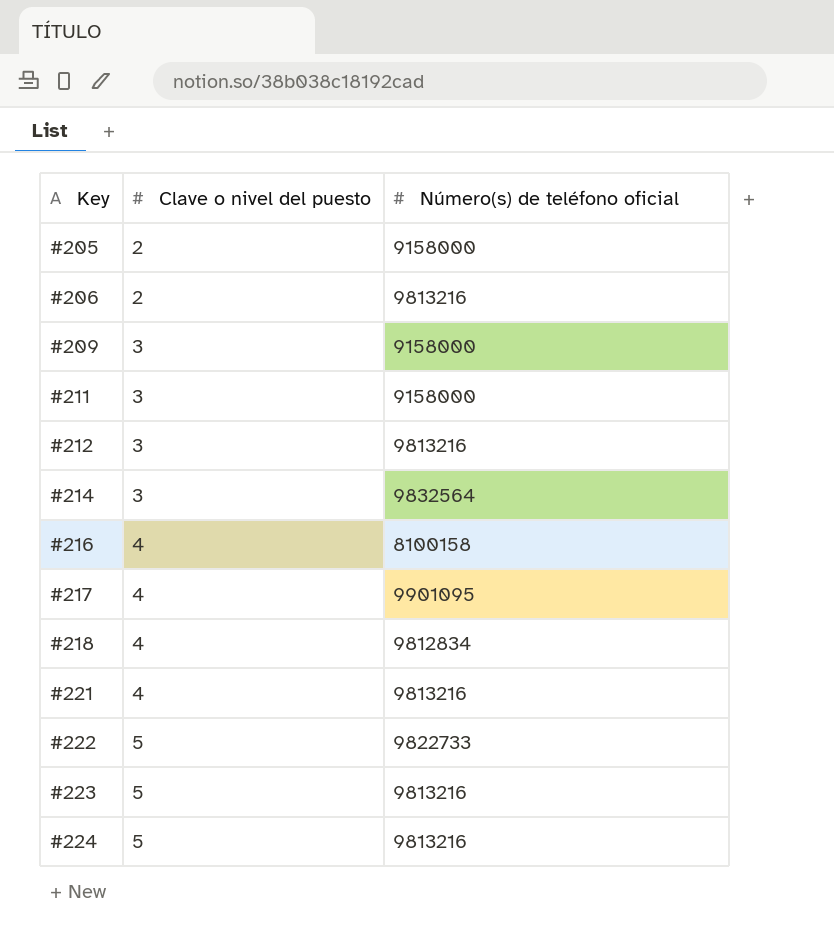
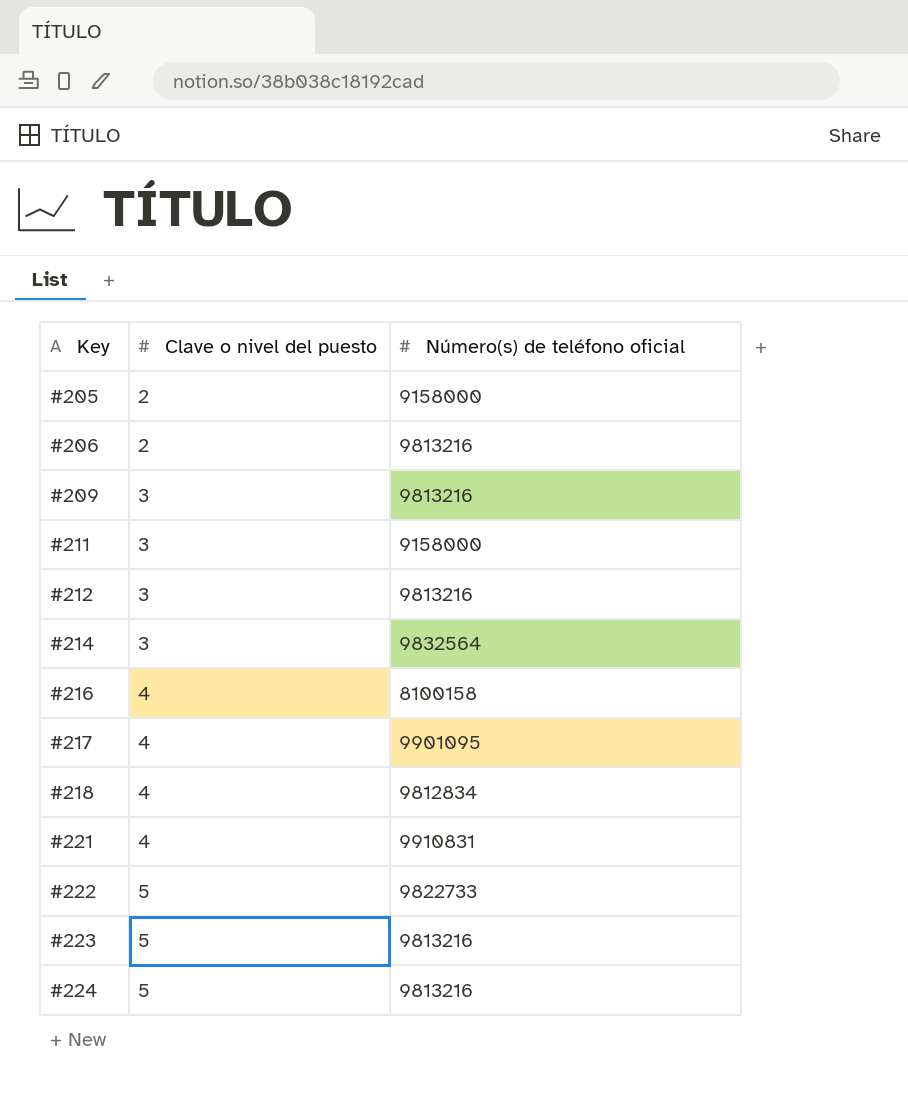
#209 | Número(s) de teléfono oficial: 9158000 -> 9813216
#221 | Número(s) de teléfono oficial: 9813216 -> 9910831

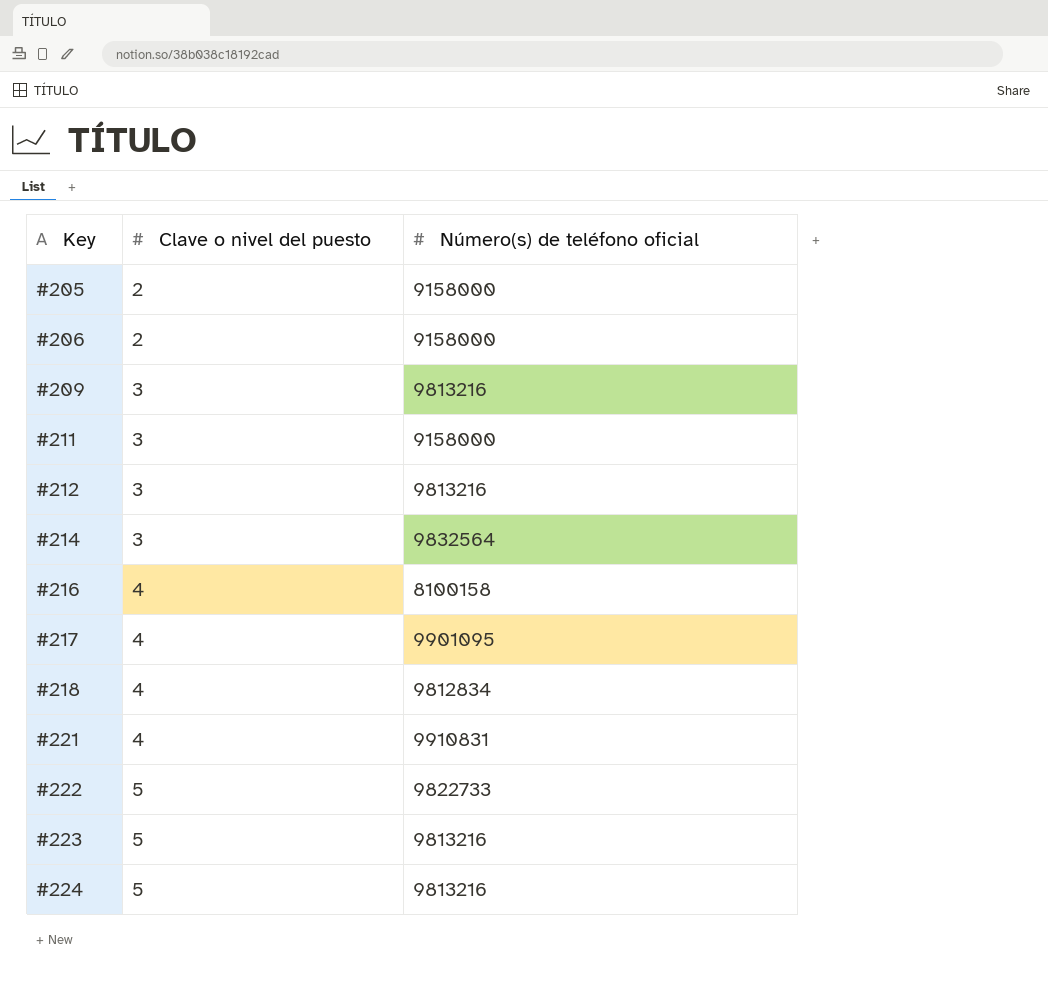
#206 | Número(s) de teléfono oficial: 9813216 -> 9158000

